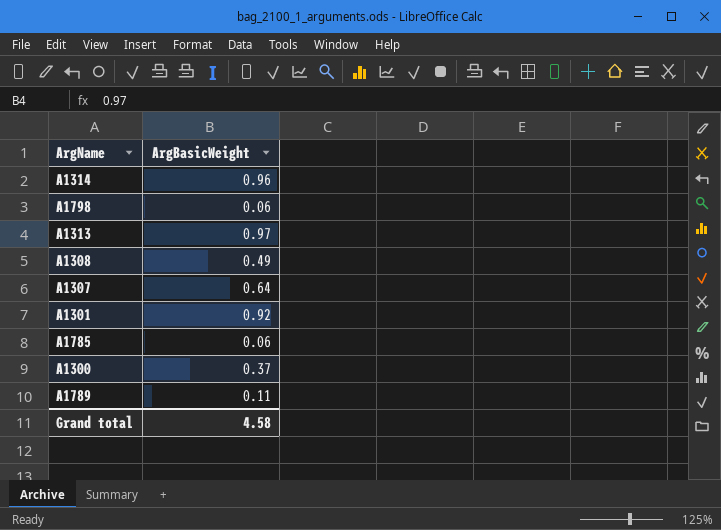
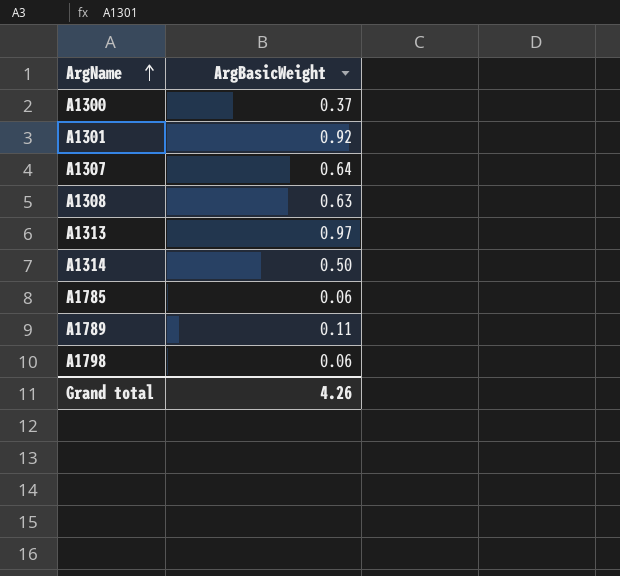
row order: none -> ArgName ascending
A1308 | ArgBasicWeight: 0.49 -> 0.63
A1314 | ArgBasicWeight: 0.96 -> 0.50
Grand total | ArgBasicWeight: 4.58 -> 4.26

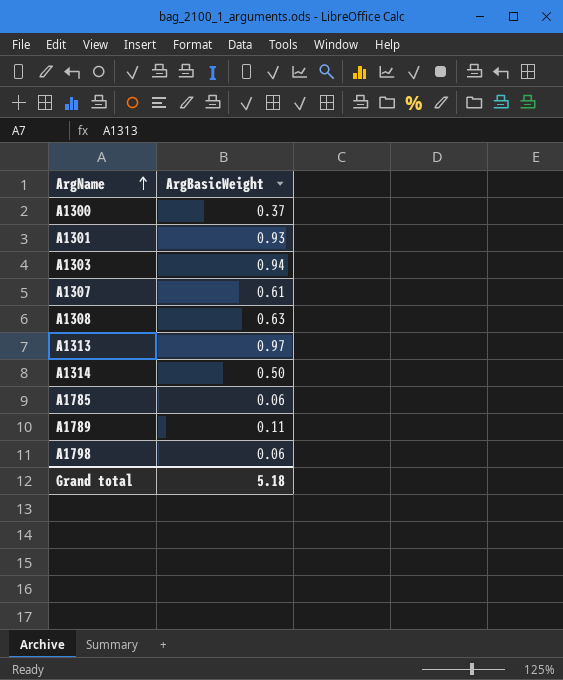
A1301 | ArgBasicWeight: 0.92 -> 0.93
row A1303: none -> 0.94
A1307 | ArgBasicWeight: 0.64 -> 0.61
Grand total | ArgBasicWeight: 4.26 -> 5.18

